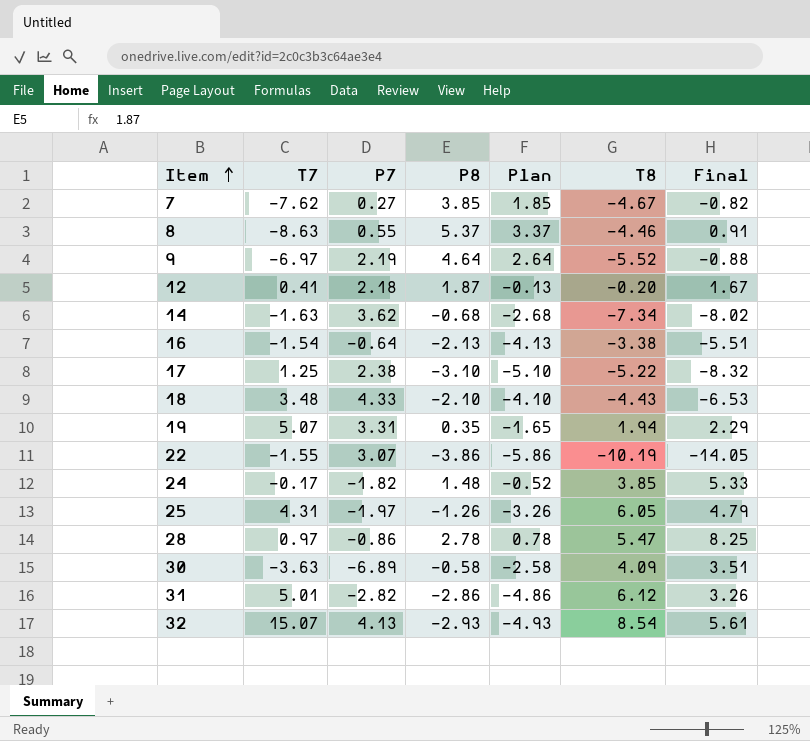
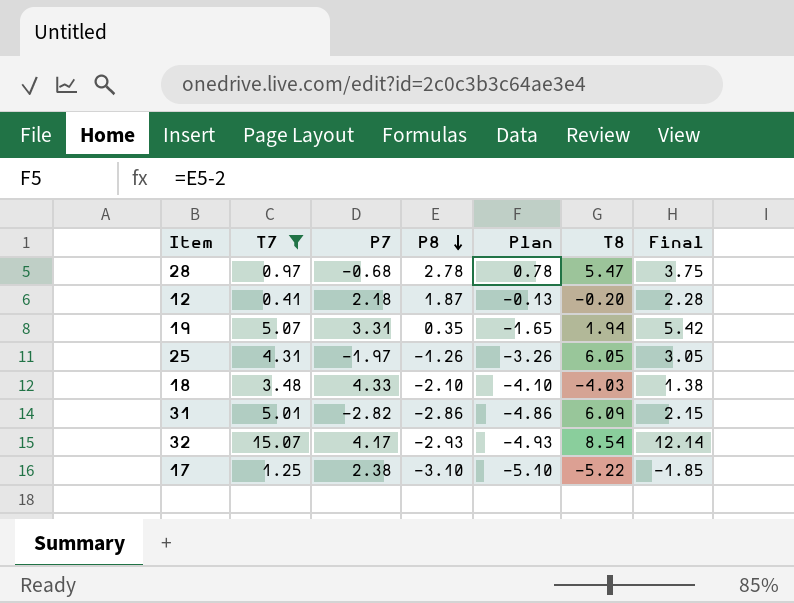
filter: none -> T7 >= 0.41
row order: Item ascending -> P8 descending
column Final | formula: [P8] + [T8] -> [T7] + [P8]
28 | P7: -0.86 -> -0.68
18 | T8: -4.43 -> -4.03
31 | T8: 6.12 -> 6.09
32 | P7: 4.13 -> 4.17

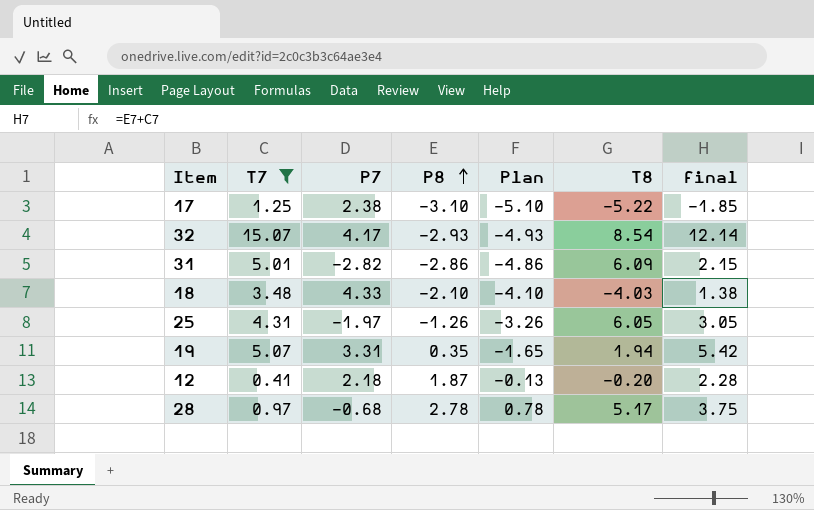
row order: P8 descending -> P8 ascending
column name: Final -> final
28 | T8: 5.47 -> 5.17

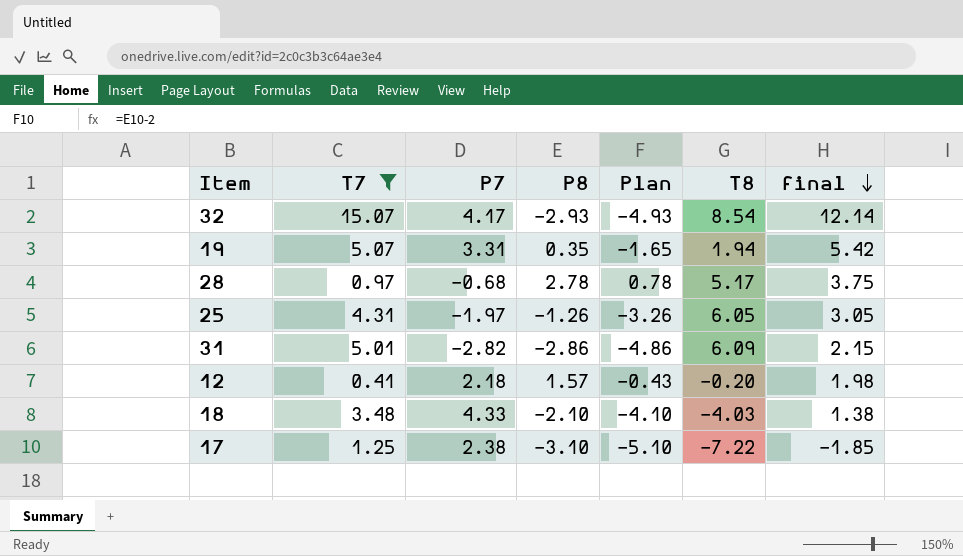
row order: P8 ascending -> final descending
12 | P8: 1.87 -> 1.57
12 | Plan: -0.13 -> -0.43
12 | final: 2.28 -> 1.98
17 | T8: -5.22 -> -7.22

